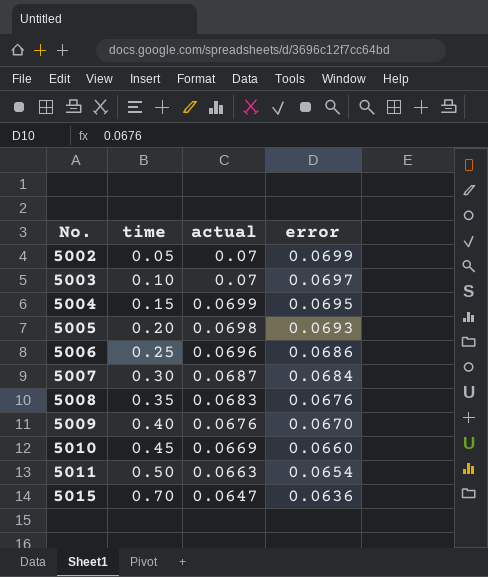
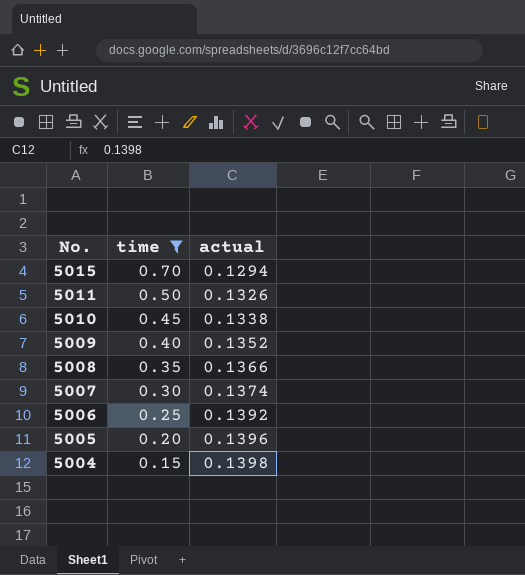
filter: none -> time >= 0.15
row order: No. ascending -> No. descending
column error | position: 4 -> none
5015 | actual: 0.0647 -> 0.1294
5011 | actual: 0.0663 -> 0.1326
5010 | actual: 0.0669 -> 0.1338
5009 | actual: 0.0676 -> 0.1352
5008 | actual: 0.0683 -> 0.1366
5007 | actual: 0.0687 -> 0.1374
5006 | actual: 0.0696 -> 0.1392
5005 | actual: 0.0698 -> 0.1396
5004 | actual: 0.0699 -> 0.1398

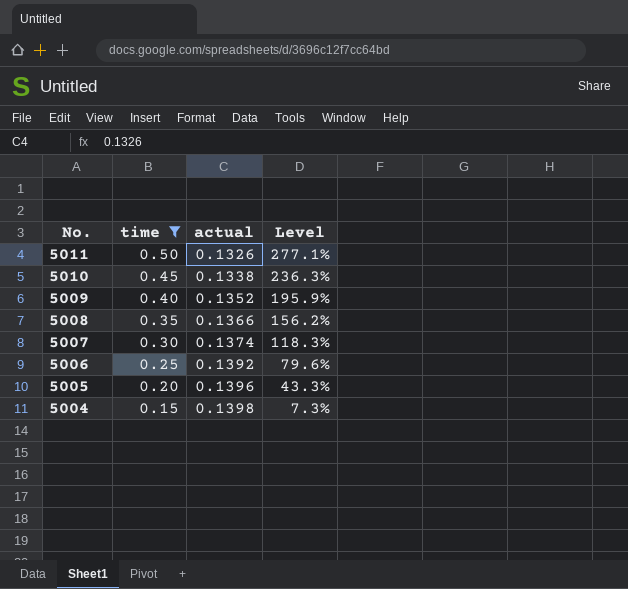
column Level | formula: none -> ([time] - [actual]) / [actual]
row 5015: 0.70 | 0.1294 -> none

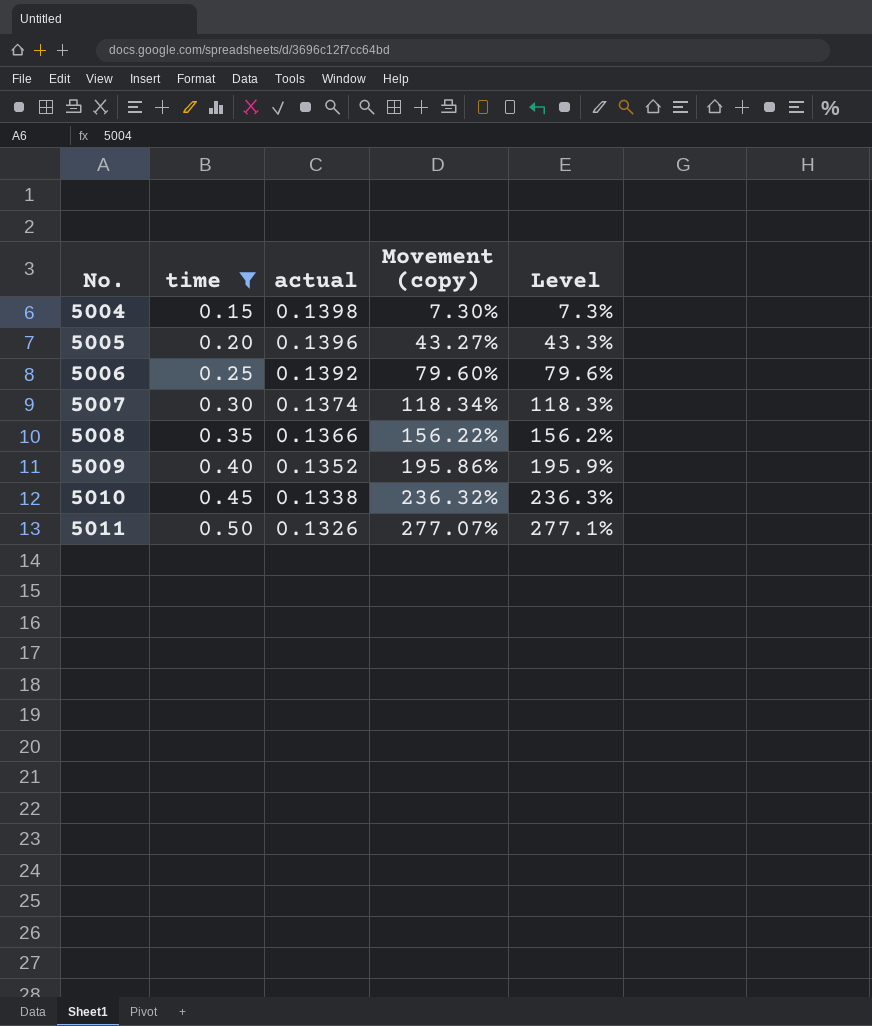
row order: No. descending -> No. ascending
column Movement (copy) | formula: none -> ([time] - [actual]) / [actual]

